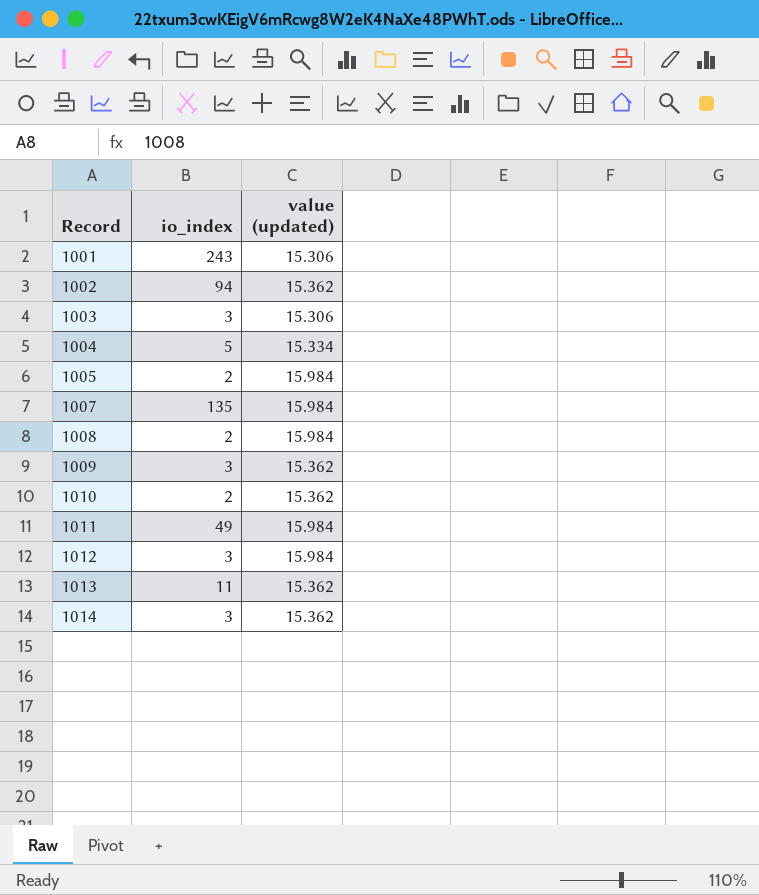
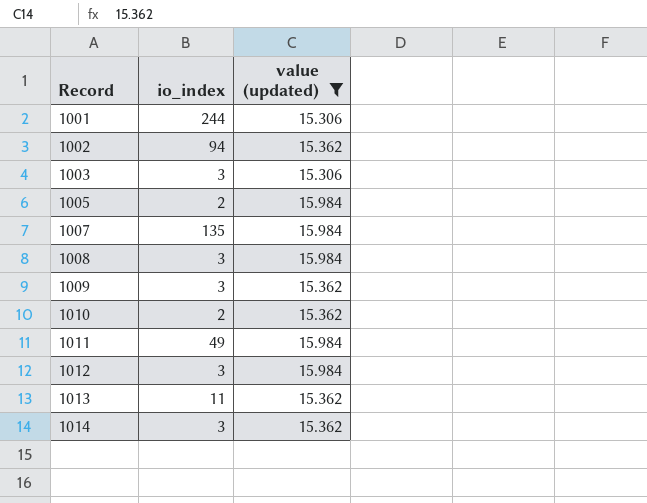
filter: none -> value (updated) != 15.334
1001 | io_index: 243 -> 244
1008 | io_index: 2 -> 3

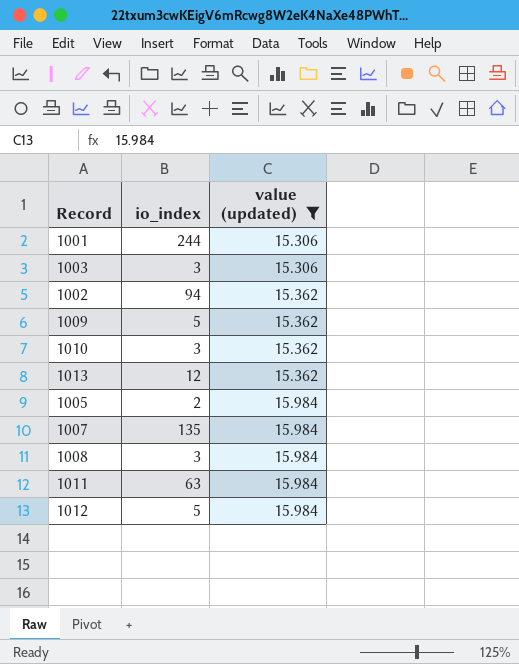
row order: Record ascending -> value (updated) ascending
row 1014: 3 | 15.362 -> none
1009 | io_index: 3 -> 5
1010 | io_index: 2 -> 3
1013 | io_index: 11 -> 12
1011 | io_index: 49 -> 63
1012 | io_index: 3 -> 5

